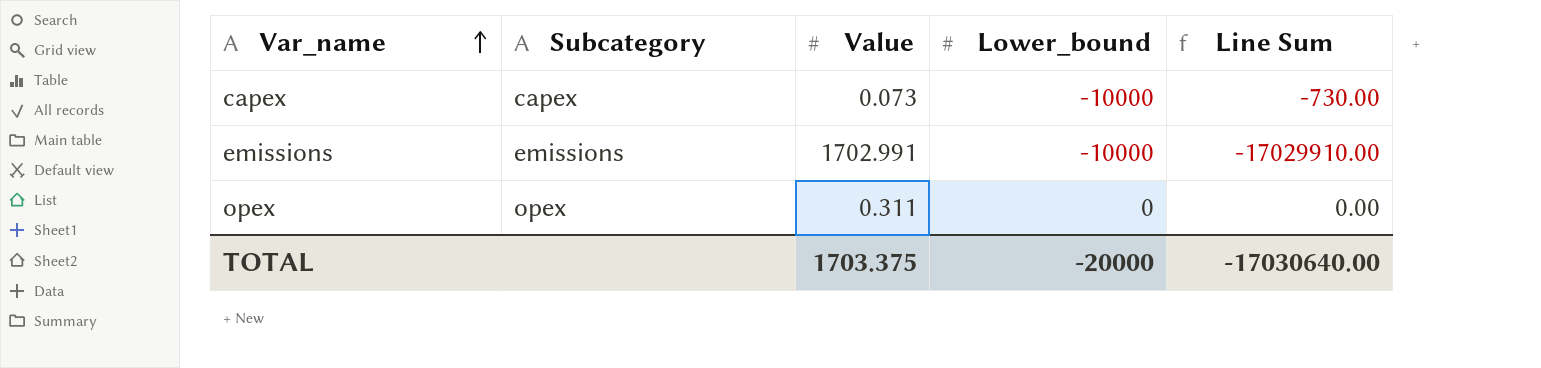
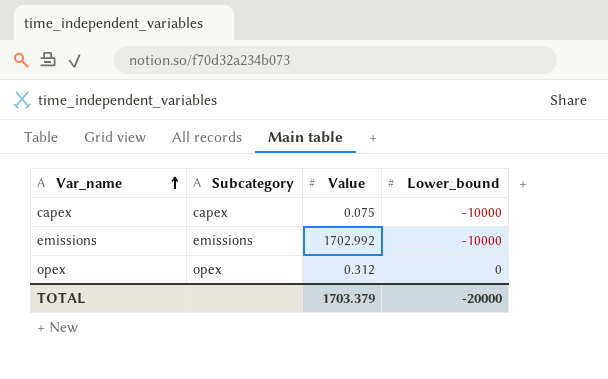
column Line Sum | formula: [Value] * [Lower_bound] -> none
capex | Value: 0.073 -> 0.075
emissions | Value: 1702.991 -> 1702.992
opex | Value: 0.311 -> 0.312
TOTAL | Value: 1703.375 -> 1703.379

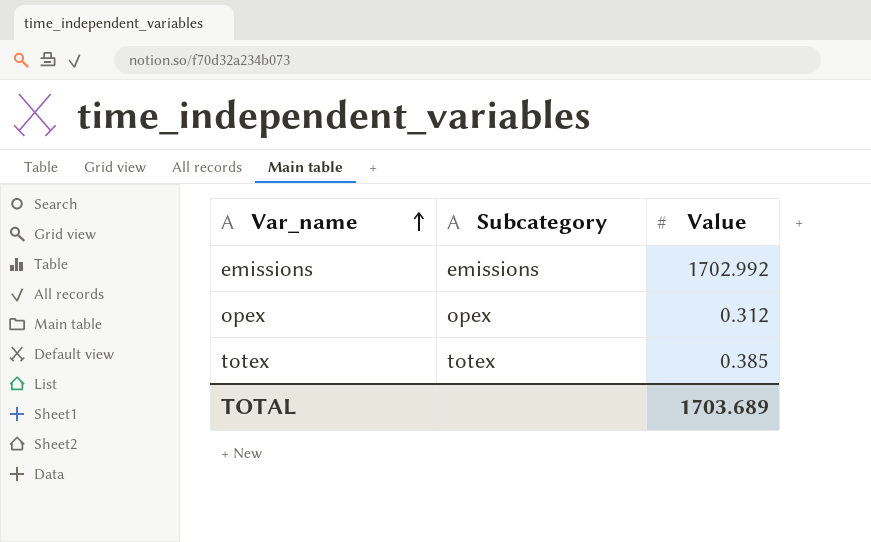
column Lower_bound | position: 4 -> none
row capex: capex | 0.075 | -10000 -> none
row totex: none -> totex | 0.385
TOTAL | Value: 1703.379 -> 1703.689

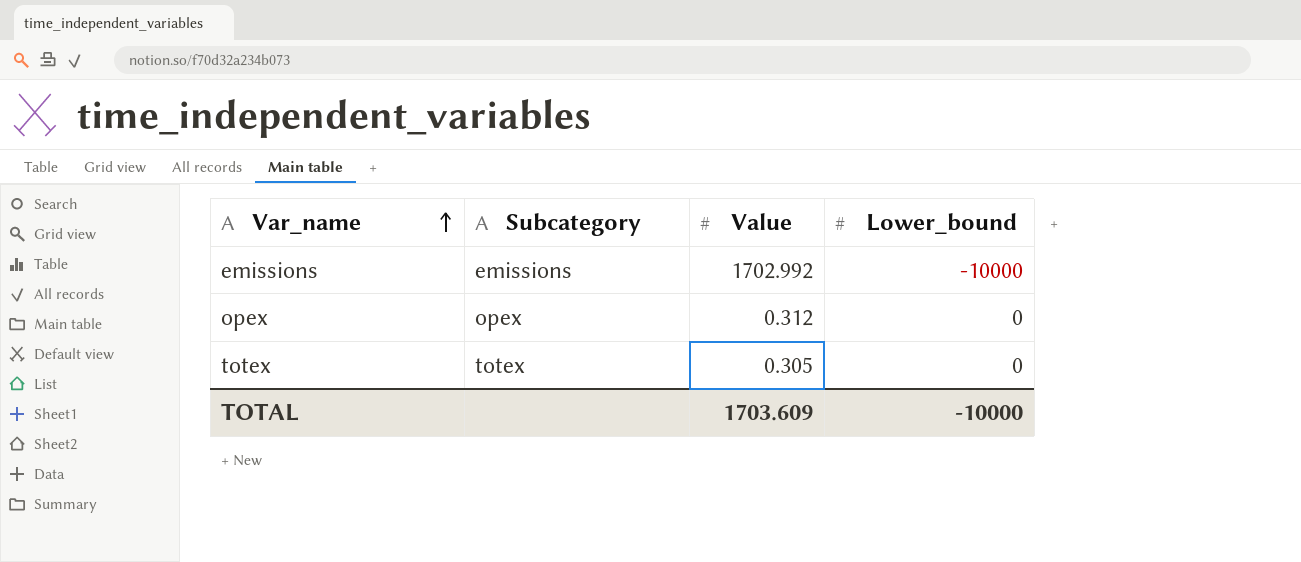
column Lower_bound | position: none -> 4
totex | Value: 0.385 -> 0.305
TOTAL | Value: 1703.689 -> 1703.609

